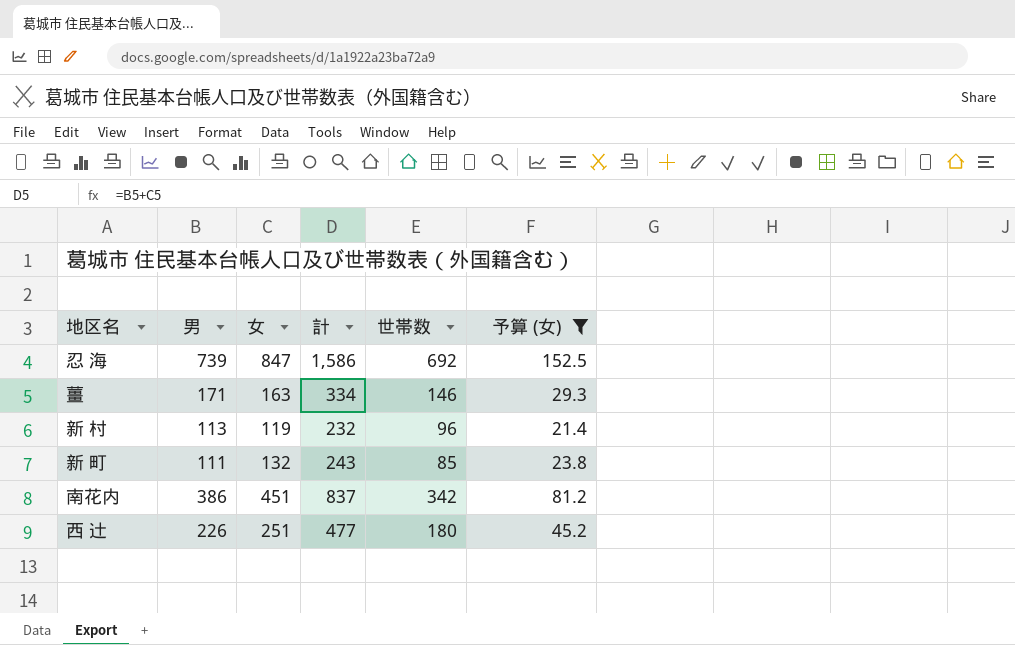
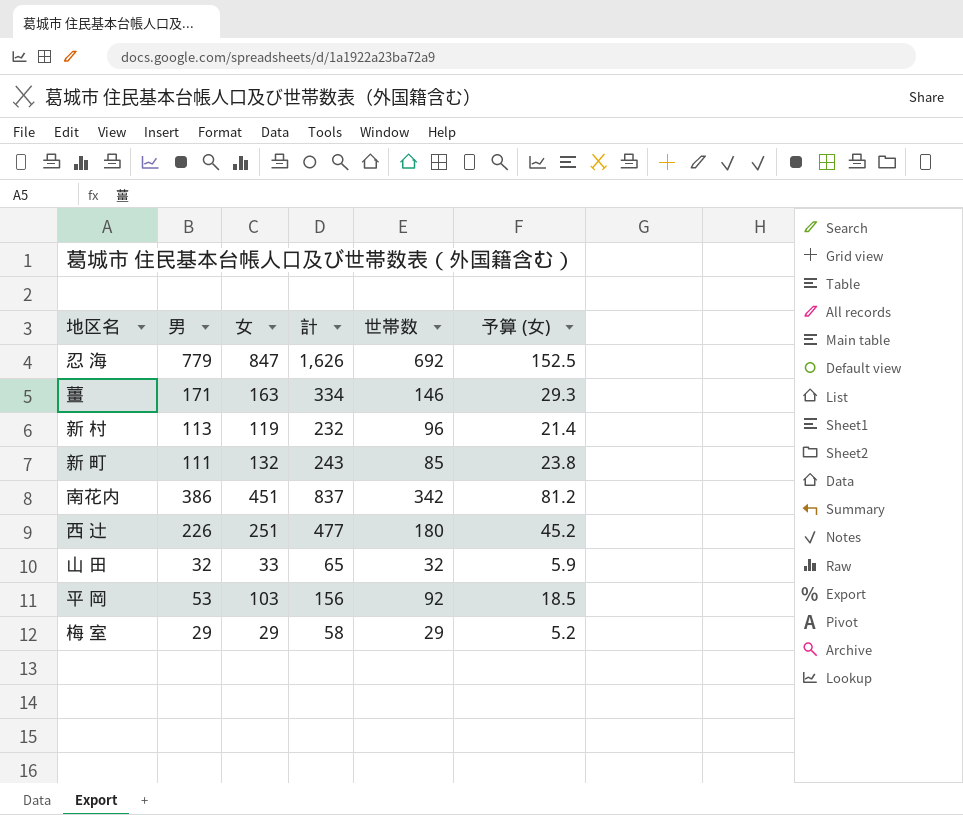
filter: 予算 (女) >= 21.4 -> none
忍 海 | 男: 739 -> 779
忍 海 | 計: 1,586 -> 1,626

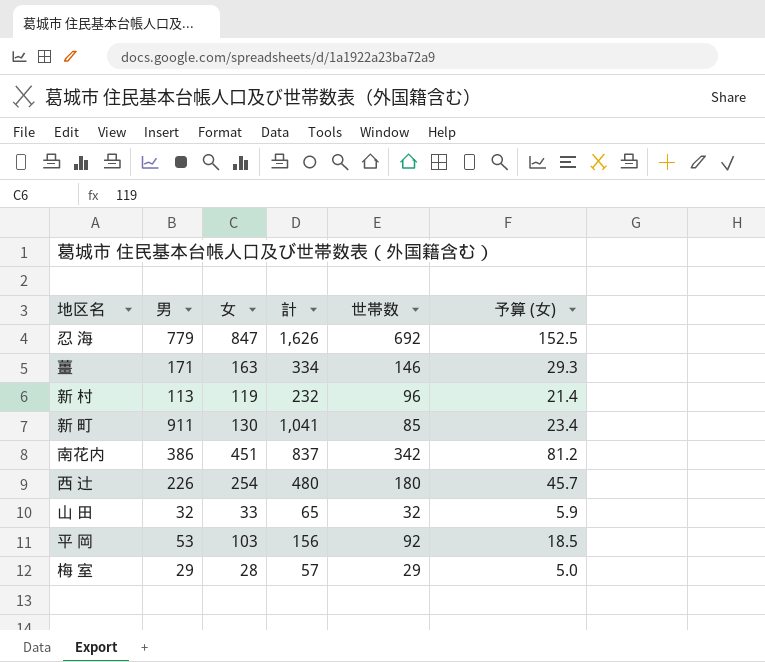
新 町 | 男: 111 -> 911
新 町 | 女: 132 -> 130
新 町 | 計: 243 -> 1,041
新 町 | 予算 (女): 23.8 -> 23.4
西 辻 | 女: 251 -> 254
西 辻 | 計: 477 -> 480
西 辻 | 予算 (女): 45.2 -> 45.7
梅 室 | 女: 29 -> 28
梅 室 | 計: 58 -> 57
梅 室 | 予算 (女): 5.2 -> 5.0

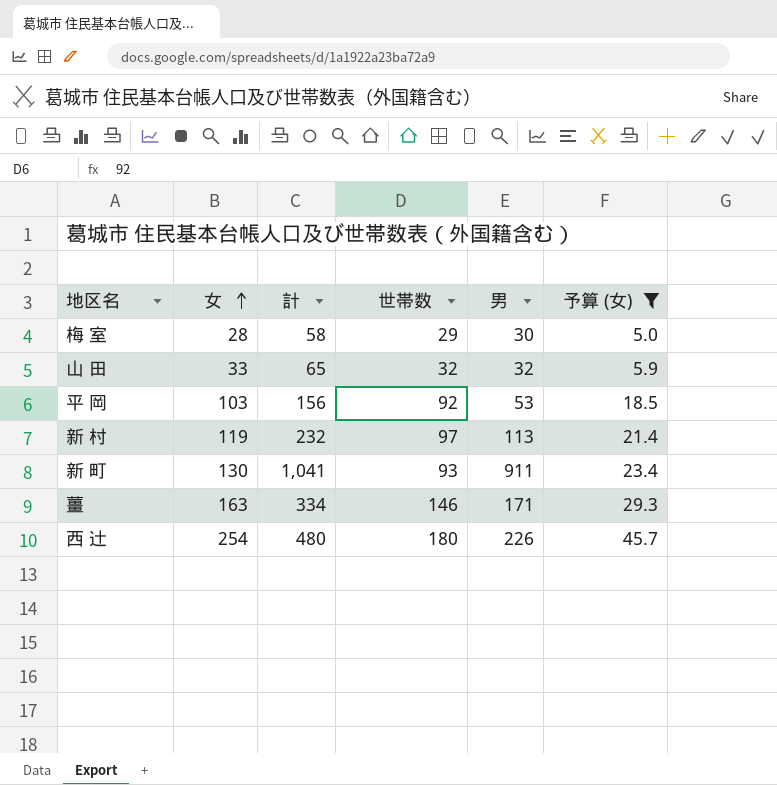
filter: none -> 予算 (女) <= 45.7
row order: none -> 女 ascending
column 男 | position: 2 -> 5
梅 室 | 計: 57 -> 58
梅 室 | 男: 29 -> 30
新 村 | 世帯数: 96 -> 97
新 町 | 世帯数: 85 -> 93

